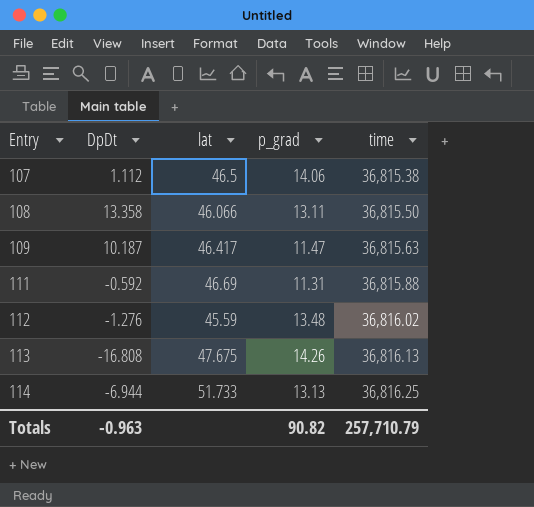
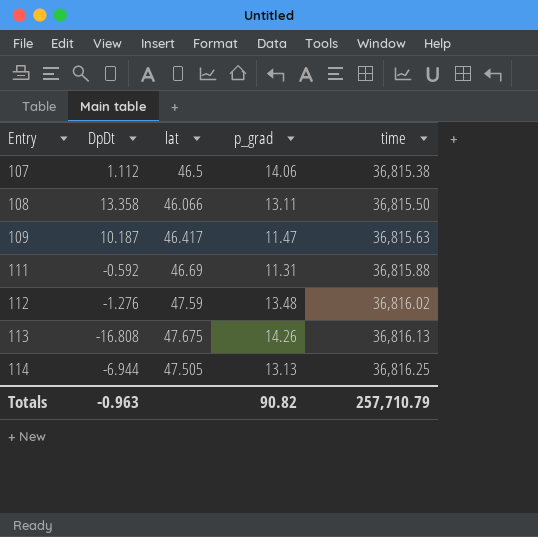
112 | lat: 45.59 -> 47.59
114 | lat: 51.733 -> 47.505

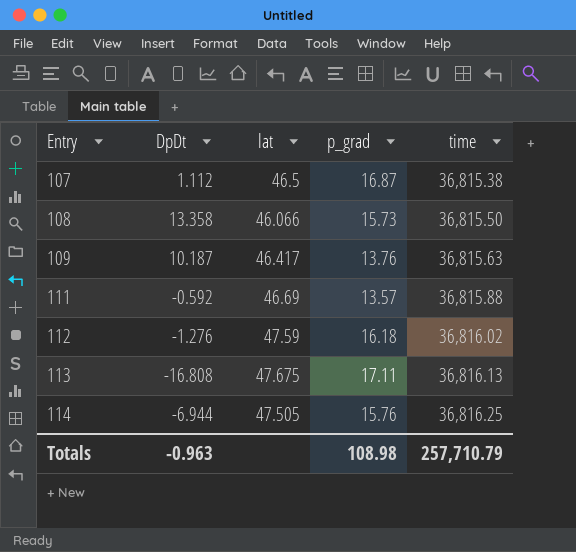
107 | p_grad: 14.06 -> 16.87
108 | p_grad: 13.11 -> 15.73
109 | p_grad: 11.47 -> 13.76
111 | p_grad: 11.31 -> 13.57
112 | p_grad: 13.48 -> 16.18
113 | p_grad: 14.26 -> 17.11
114 | p_grad: 13.13 -> 15.76
Totals | p_grad: 90.82 -> 108.98

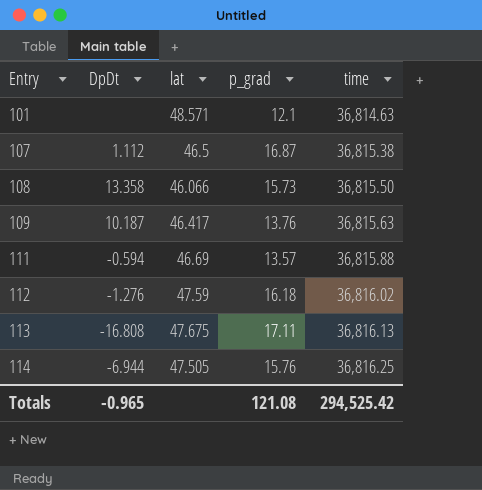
row 101: none -> none | 48.571 | 12.1 | 36,814.63
111 | DpDt: -0.592 -> -0.594
Totals | DpDt: -0.963 -> -0.965
Totals | p_grad: 108.98 -> 121.08
Totals | time: 257,710.79 -> 294,525.42

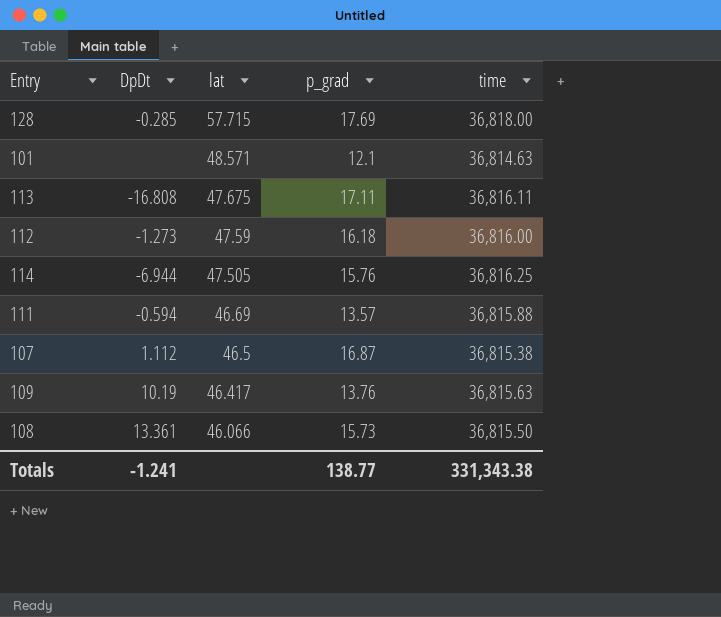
row order: Entry ascending -> lat descending
row 128: none -> -0.285 | 57.715 | 17.69 | 36,818.00
113 | time: 36,816.13 -> 36,816.11
112 | DpDt: -1.276 -> -1.273
112 | time: 36,816.02 -> 36,816.00
109 | DpDt: 10.187 -> 10.19
108 | DpDt: 13.358 -> 13.361
Totals | DpDt: -0.965 -> -1.241
Totals | p_grad: 121.08 -> 138.77
Totals | time: 294,525.42 -> 331,343.38

